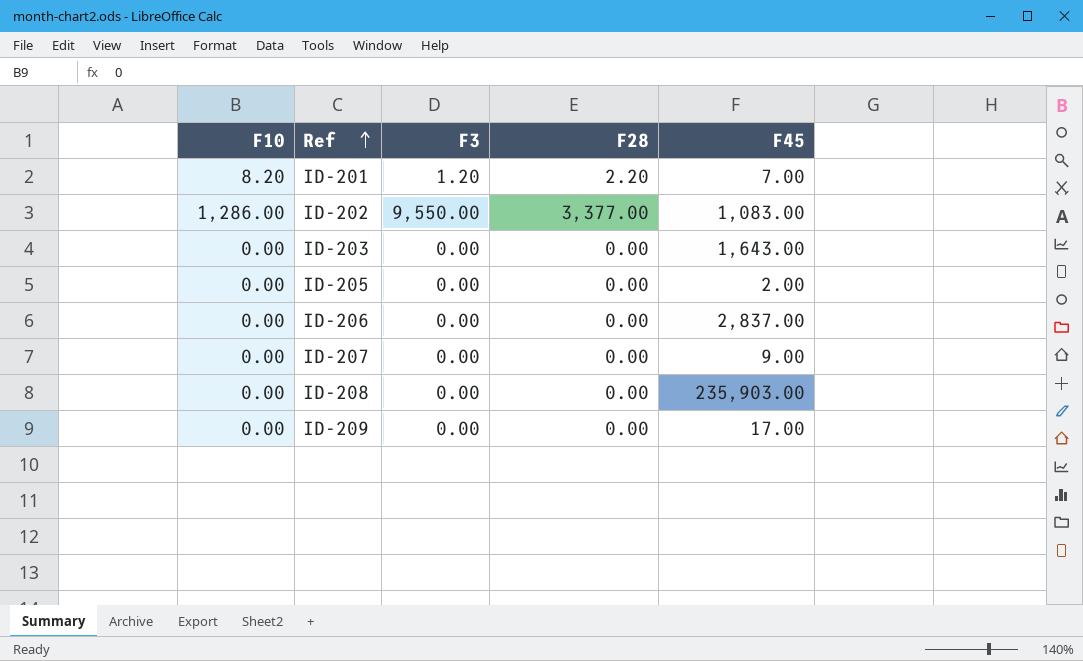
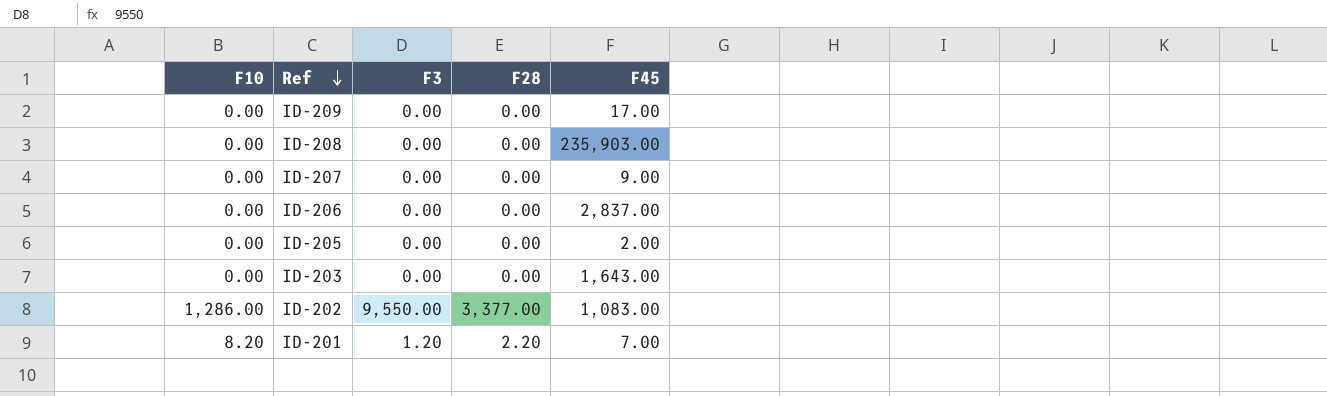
row order: Ref ascending -> Ref descending

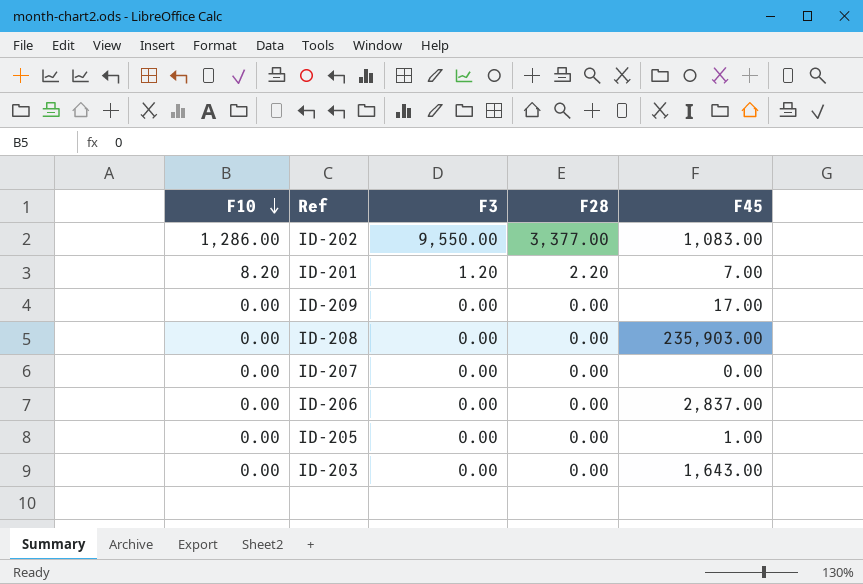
row order: Ref descending -> F10 descending
ID-207 | F45: 9.00 -> 0.00
ID-205 | F45: 2.00 -> 1.00

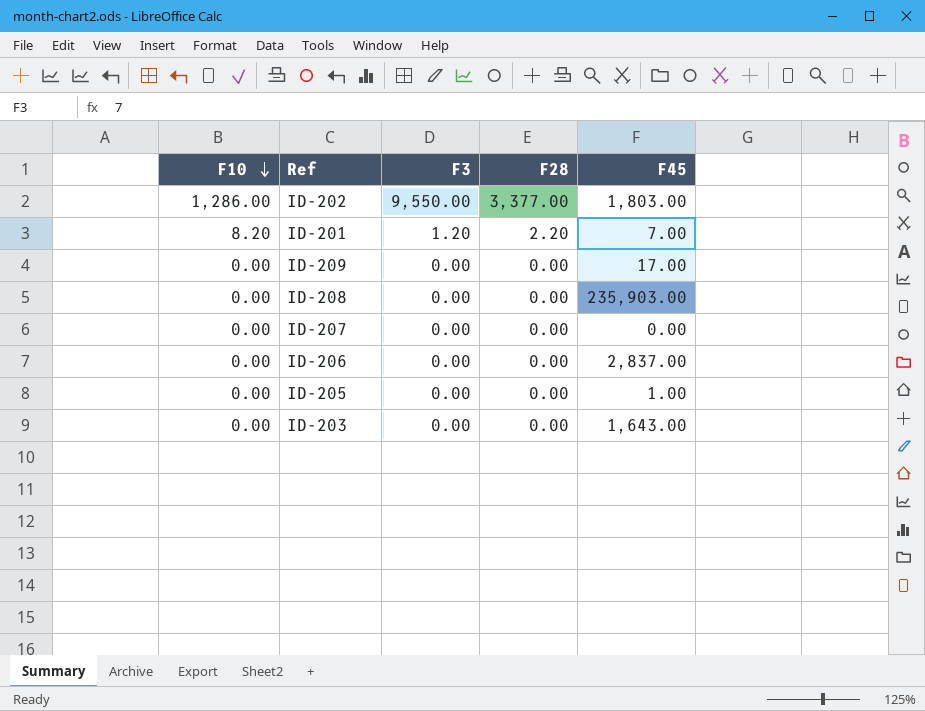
ID-202 | F45: 1,083.00 -> 1,803.00

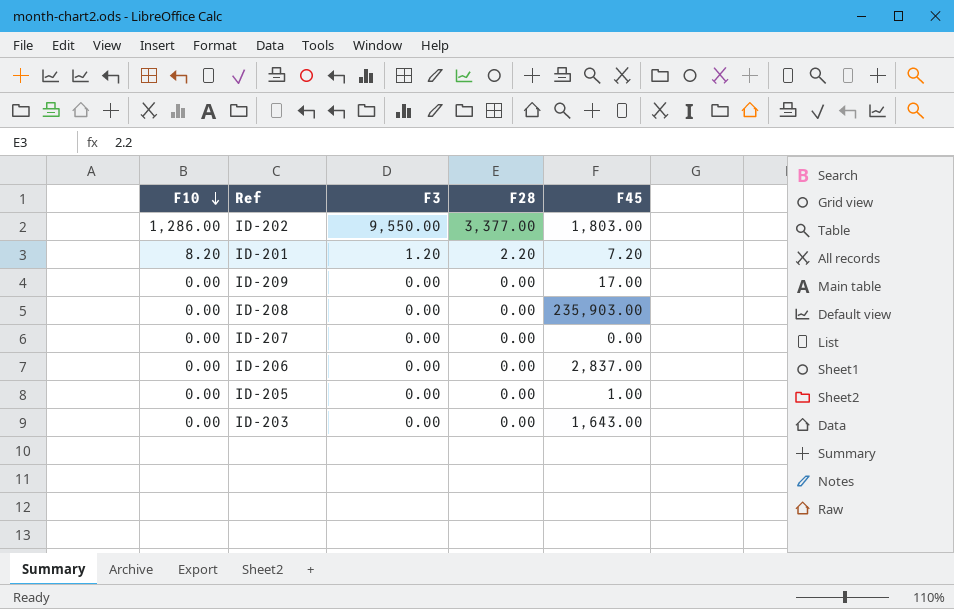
ID-201 | F45: 7.00 -> 7.20

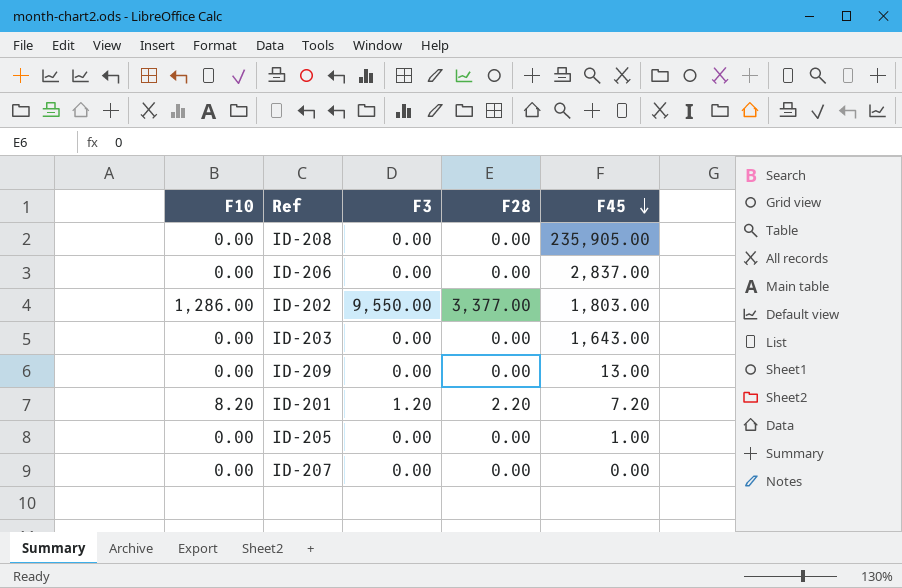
row order: F10 descending -> F45 descending
ID-208 | F45: 235,903.00 -> 235,905.00
ID-209 | F45: 17.00 -> 13.00

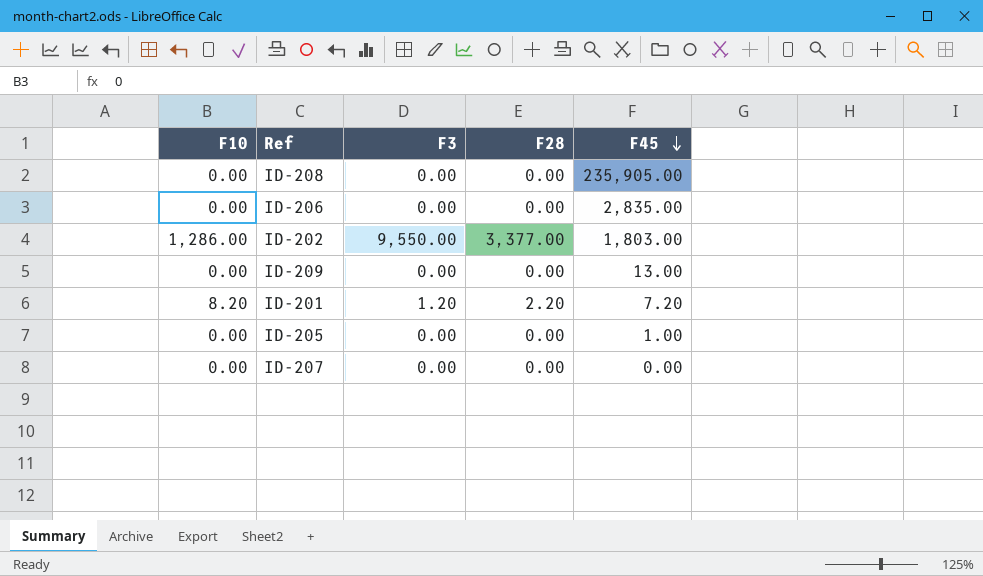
row ID-203: 0.00 | 0.00 | 0.00 | 1,643.00 -> none
ID-206 | F45: 2,837.00 -> 2,835.00

